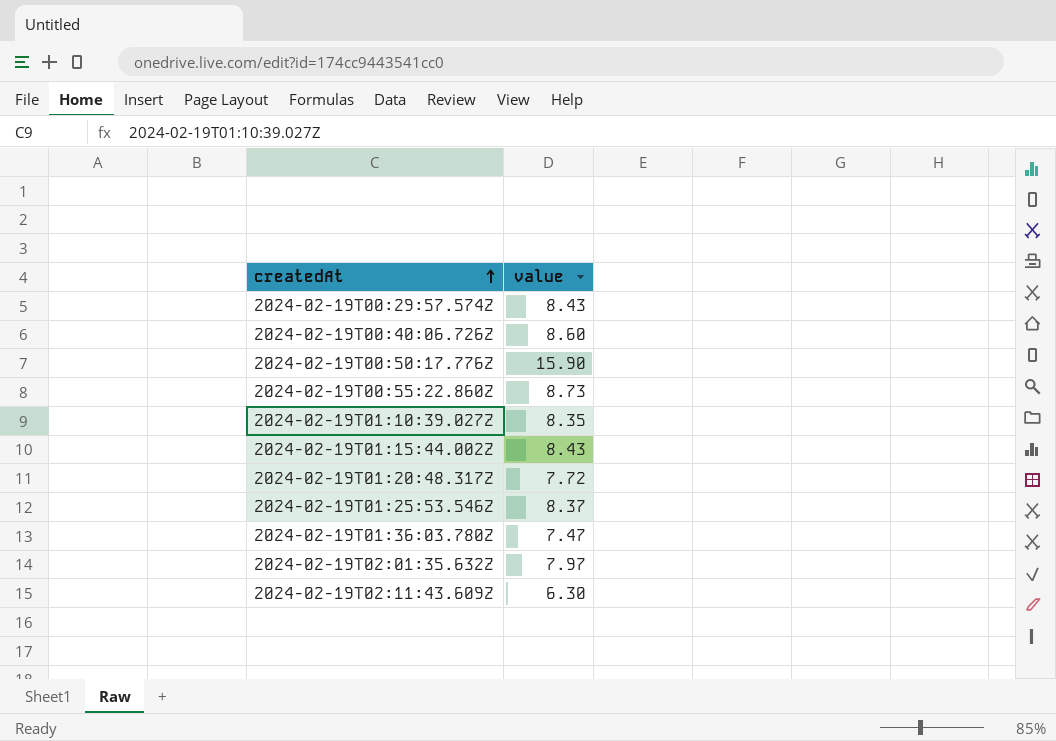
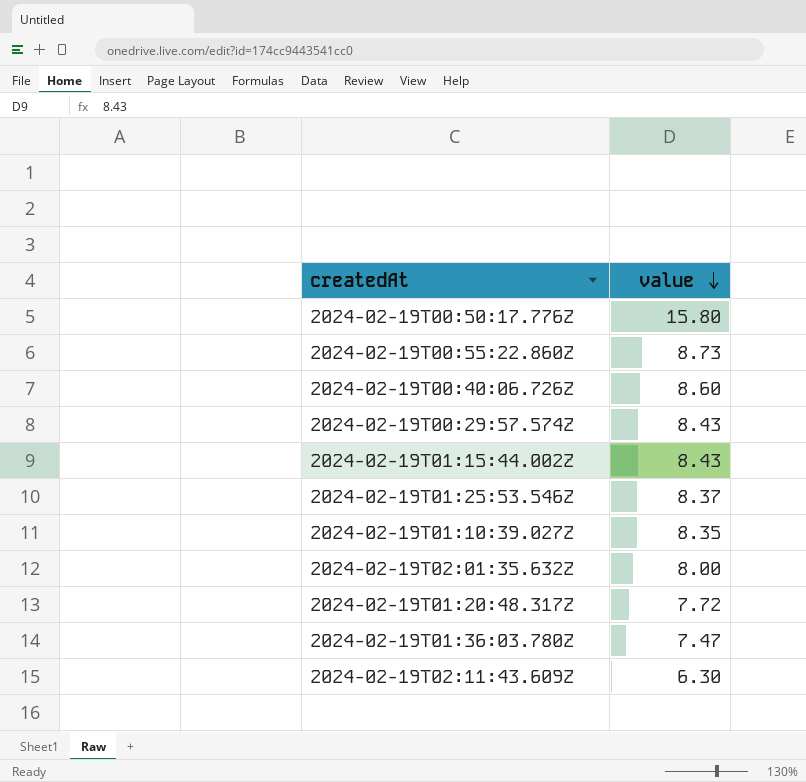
row order: createdAt ascending -> value descending
2024-02-19T00:50:17.776Z | value: 15.90 -> 15.80
2024-02-19T02:01:35.632Z | value: 7.97 -> 8.00

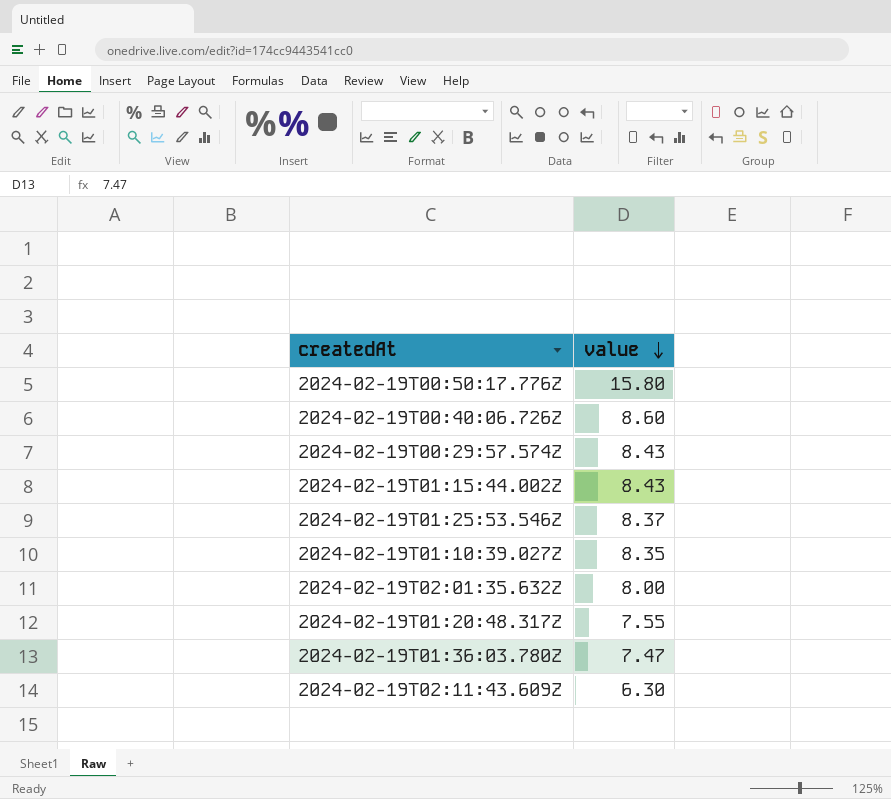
row 2024-02-19T00:55:22.860Z: 8.73 -> none
2024-02-19T01:20:48.317Z | value: 7.72 -> 7.55

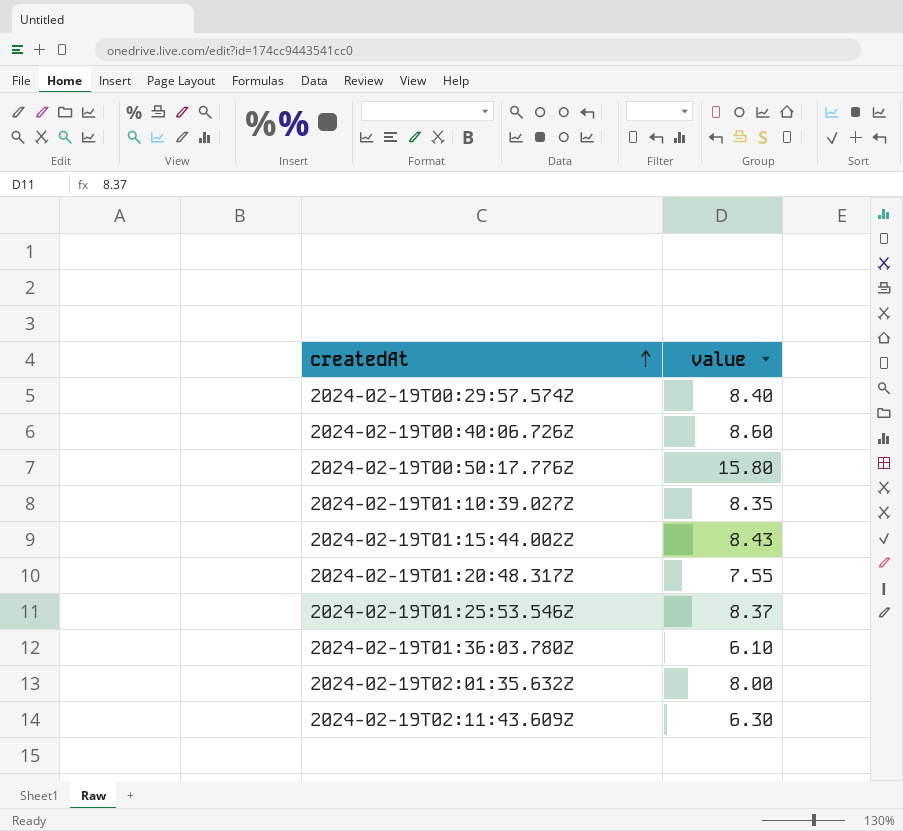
row order: value descending -> createdAt ascending
2024-02-19T00:29:57.574Z | value: 8.43 -> 8.40
2024-02-19T01:36:03.780Z | value: 7.47 -> 6.10

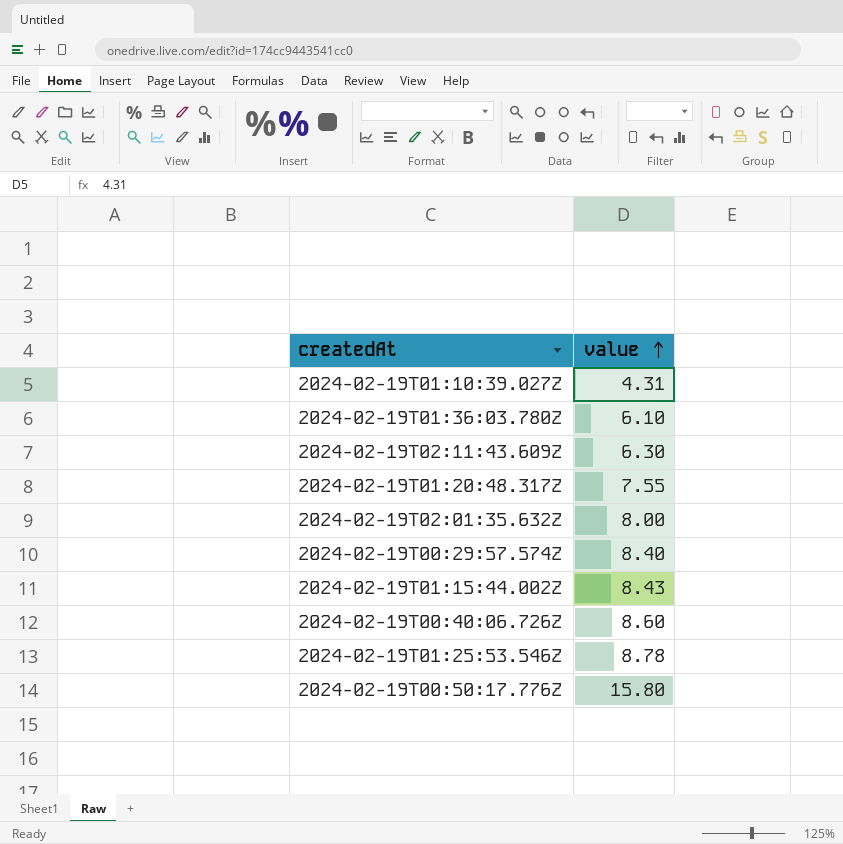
row order: createdAt ascending -> value ascending
2024-02-19T01:10:39.027Z | value: 8.35 -> 4.31
2024-02-19T01:25:53.546Z | value: 8.37 -> 8.78

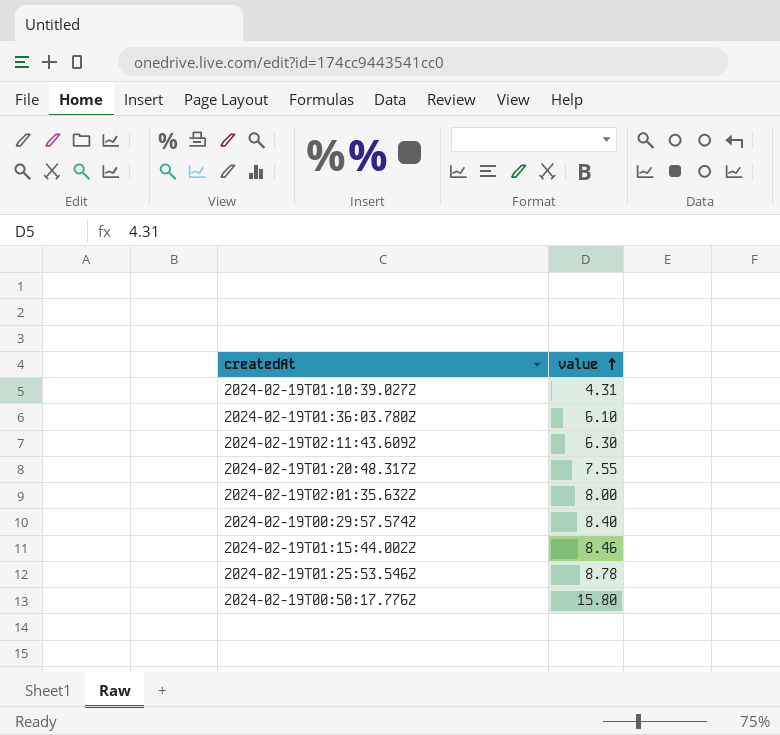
row 2024-02-19T00:40:06.726Z: 8.60 -> none
2024-02-19T01:15:44.002Z | value: 8.43 -> 8.46

